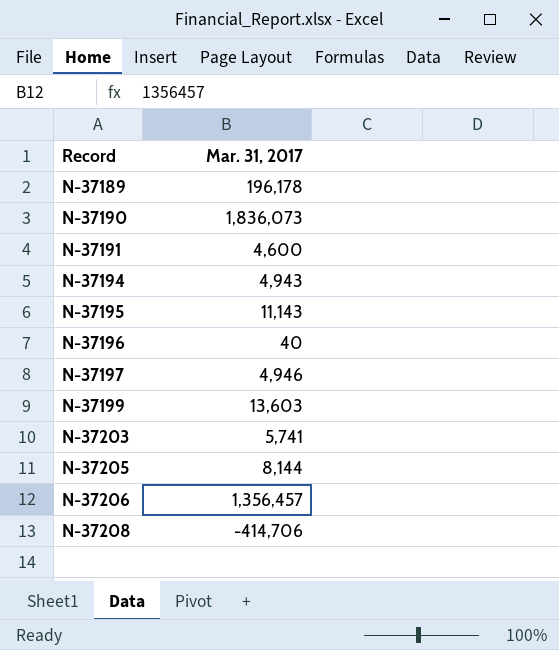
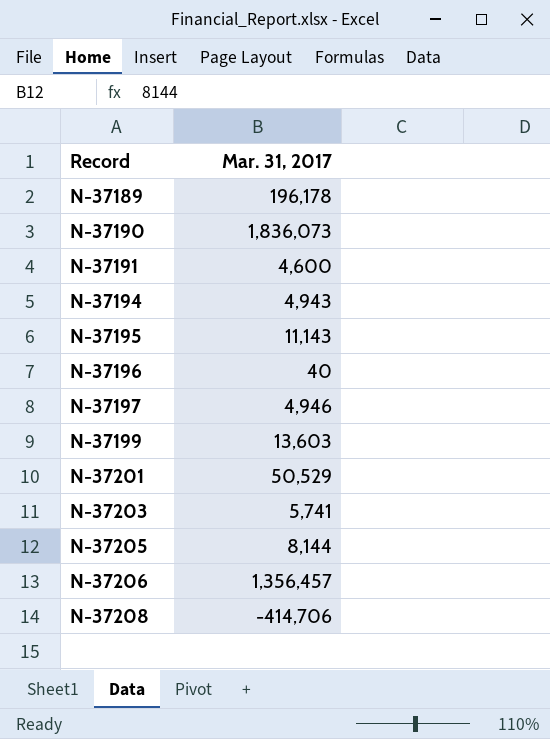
row N-37201: none -> 50,529

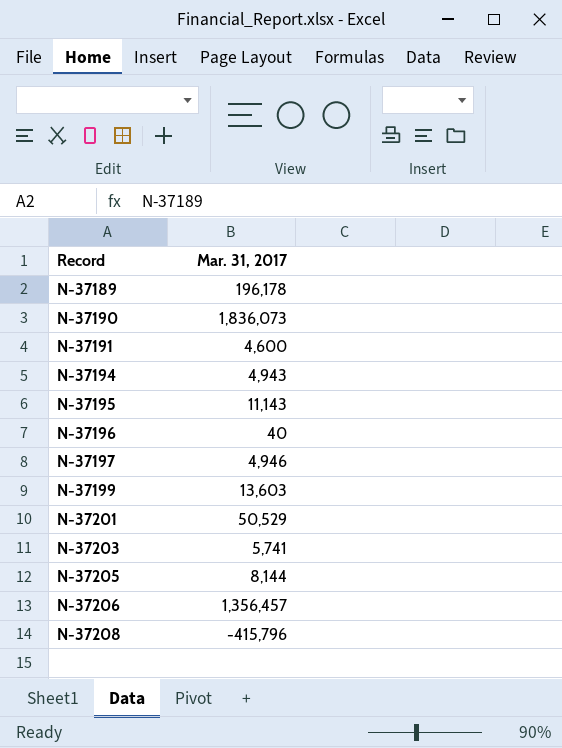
N-37208 | Mar. 31, 2017: -414,706 -> -415,796

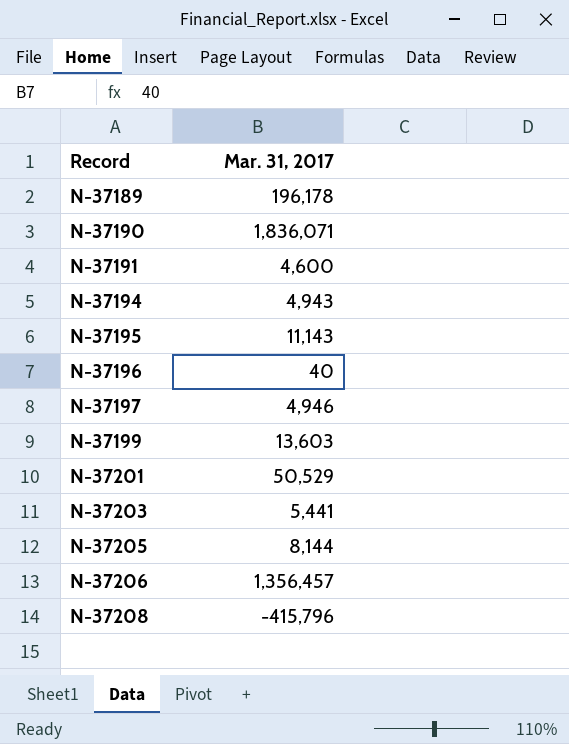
N-37190 | Mar. 31, 2017: 1,836,073 -> 1,836,071
N-37203 | Mar. 31, 2017: 5,741 -> 5,441

